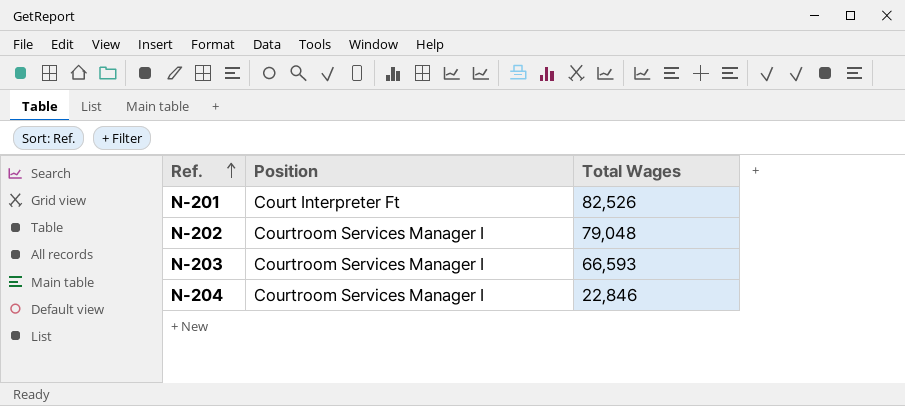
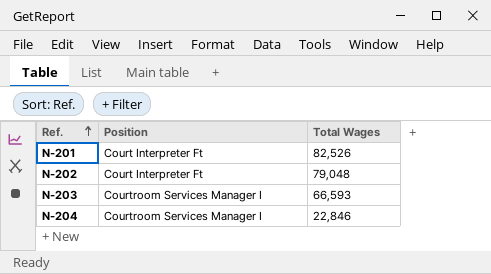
N-202 | Position: Courtroom Services Manager I -> Court Interpreter Ft

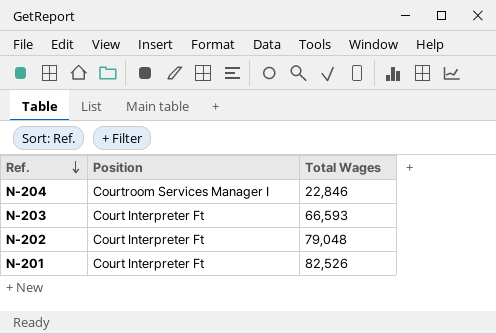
row order: Ref. ascending -> Ref. descending
N-203 | Position: Courtroom Services Manager I -> Court Interpreter Ft

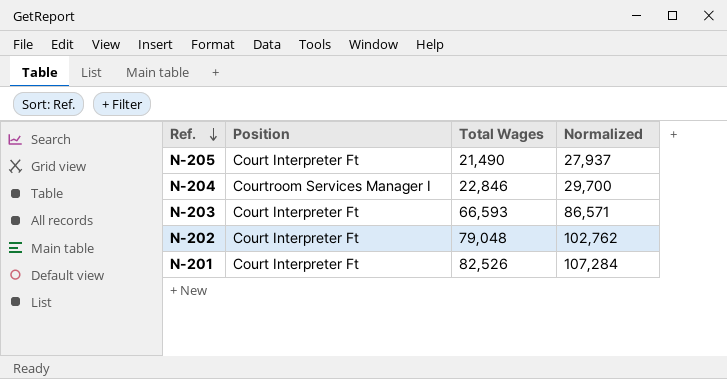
column Normalized | formula: none -> [Total Wages] * 1.3
row N-205: none -> Court Interpreter Ft | 21,490 | 27,937

